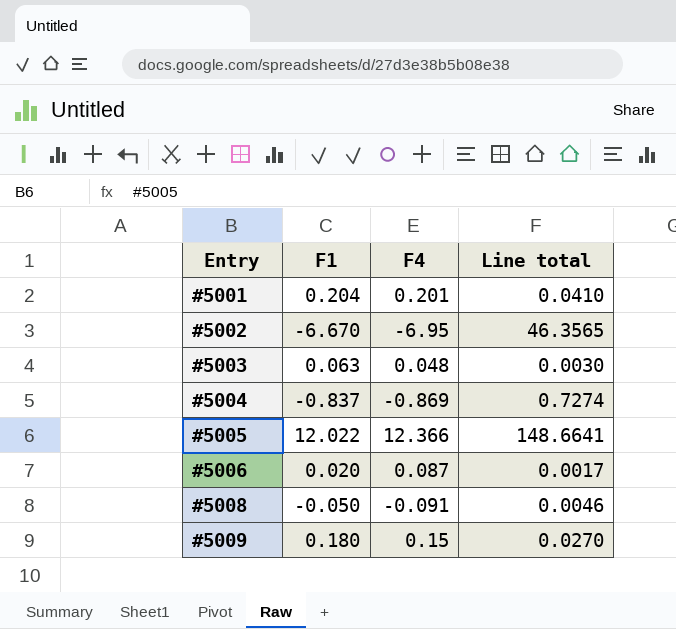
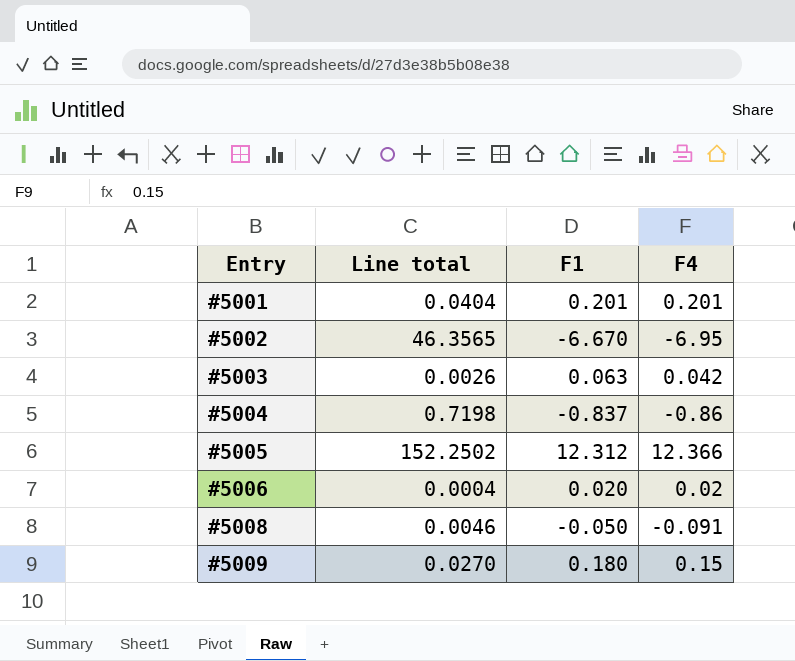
column Line total | position: 4 -> 2
#5001 | Line total: 0.0410 -> 0.0404
#5001 | F1: 0.204 -> 0.201
#5003 | Line total: 0.0030 -> 0.0026
#5003 | F4: 0.048 -> 0.042
#5004 | Line total: 0.7274 -> 0.7198
#5004 | F4: -0.869 -> -0.86
#5005 | Line total: 148.6641 -> 152.2502
#5005 | F1: 12.022 -> 12.312
#5006 | Line total: 0.0017 -> 0.0004
#5006 | F4: 0.087 -> 0.02

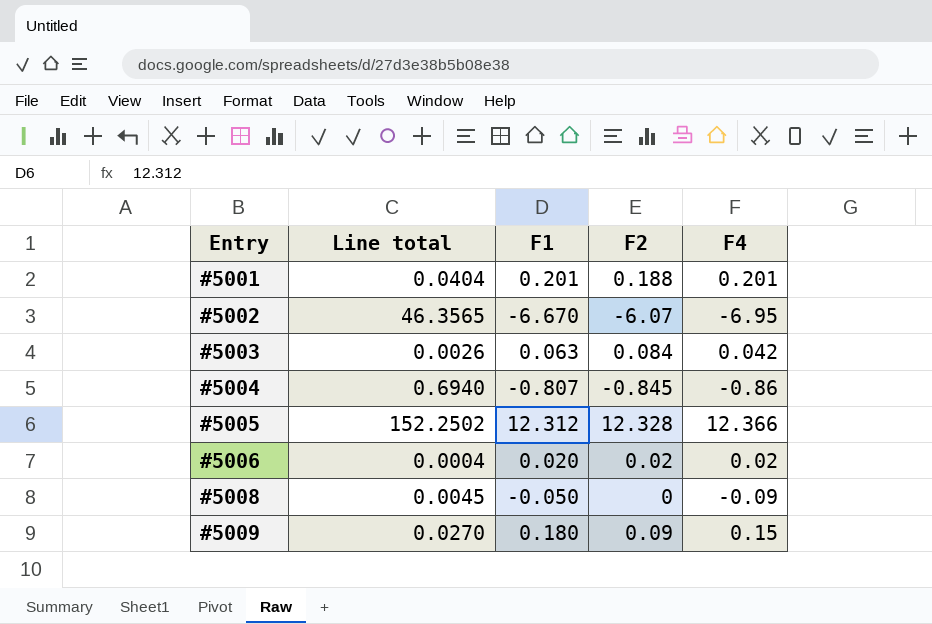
column F2 | position: none -> 4
#5004 | Line total: 0.7198 -> 0.6940
#5004 | F1: -0.837 -> -0.807
#5008 | Line total: 0.0046 -> 0.0045
#5008 | F4: -0.091 -> -0.09

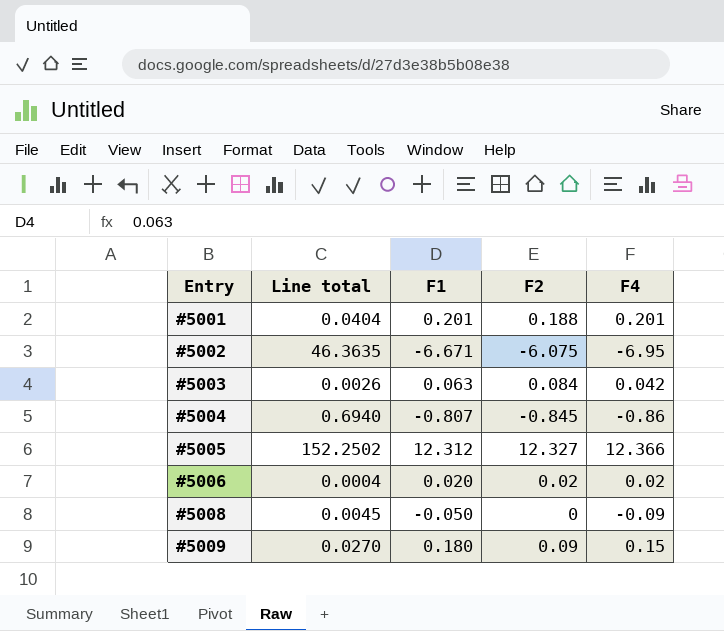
#5002 | Line total: 46.3565 -> 46.3635
#5002 | F1: -6.670 -> -6.671
#5002 | F2: -6.07 -> -6.075
#5005 | F2: 12.328 -> 12.327

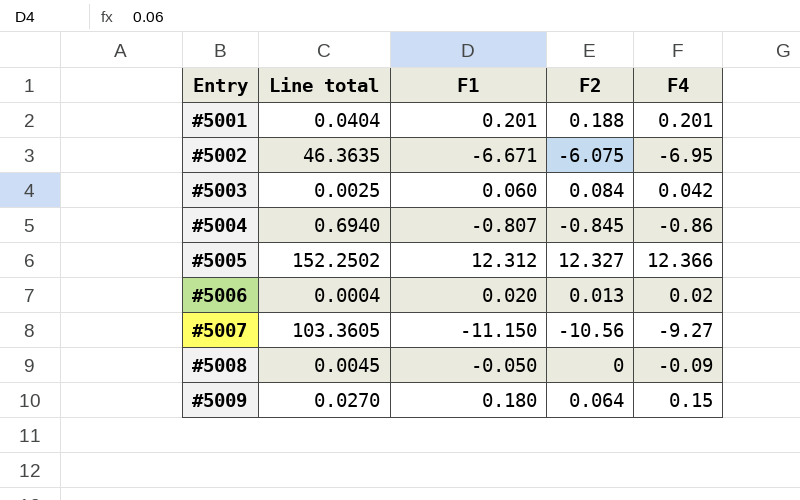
#5003 | Line total: 0.0026 -> 0.0025
#5003 | F1: 0.063 -> 0.060
#5006 | F2: 0.02 -> 0.013
row #5007: none -> 103.3605 | -11.150 | -10.56 | -9.27
#5009 | F2: 0.09 -> 0.064

